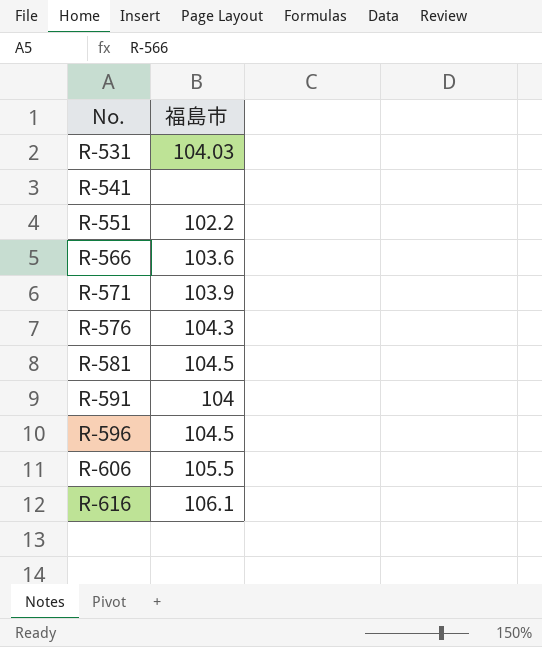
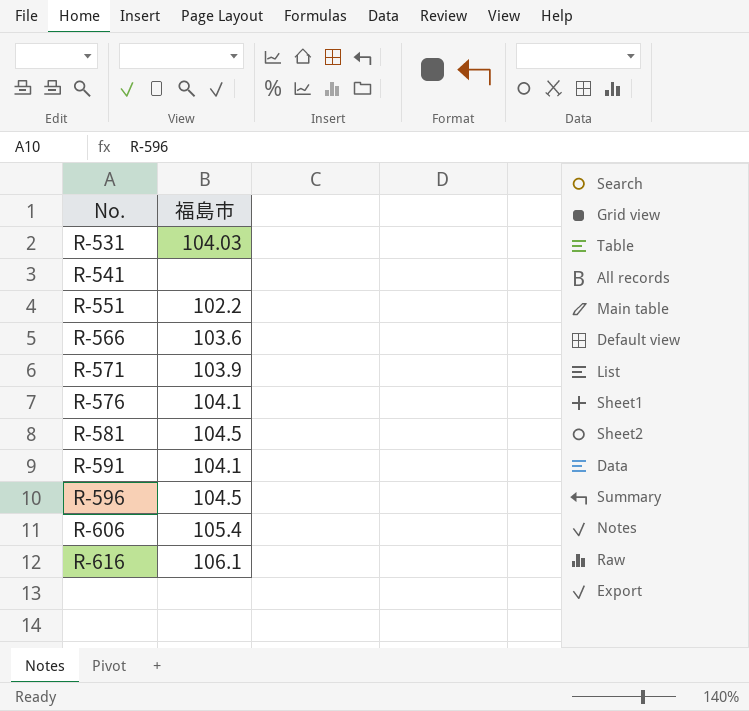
R-576 | 福島市: 104.3 -> 104.1
R-591 | 福島市: 104 -> 104.1
R-606 | 福島市: 105.5 -> 105.4

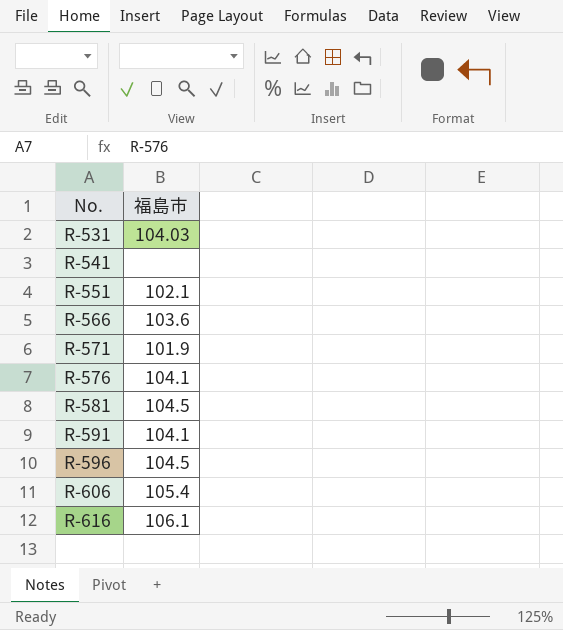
R-551 | 福島市: 102.2 -> 102.1
R-571 | 福島市: 103.9 -> 101.9

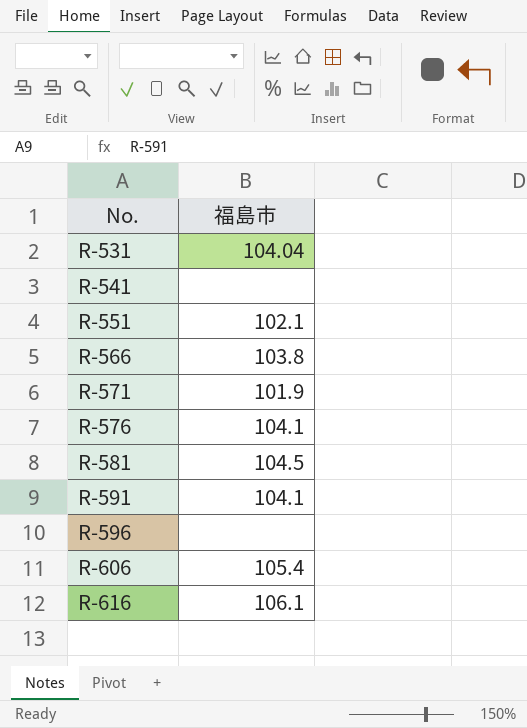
R-531 | 福島市: 104.03 -> 104.04
R-566 | 福島市: 103.6 -> 103.8
R-596 | 福島市: 104.5 -> none

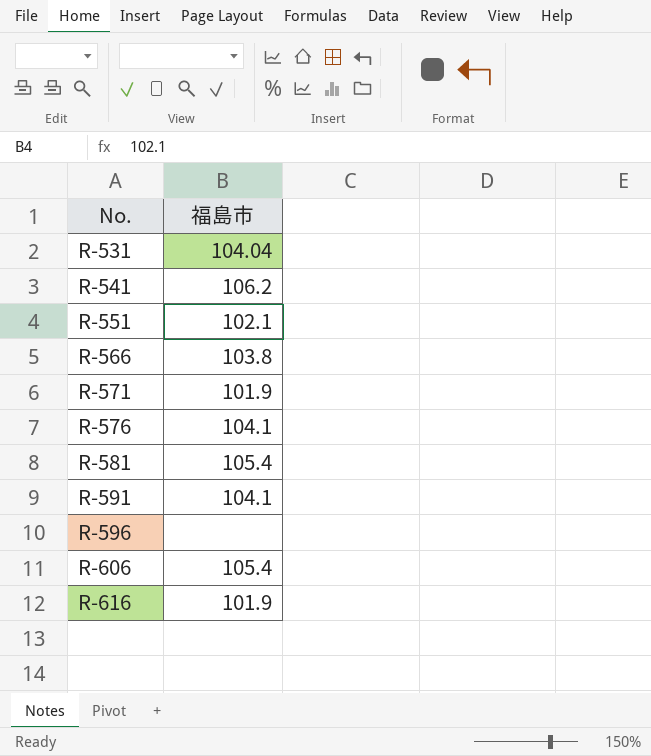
R-541 | 福島市: none -> 106.2
R-581 | 福島市: 104.5 -> 105.4
R-616 | 福島市: 106.1 -> 101.9

